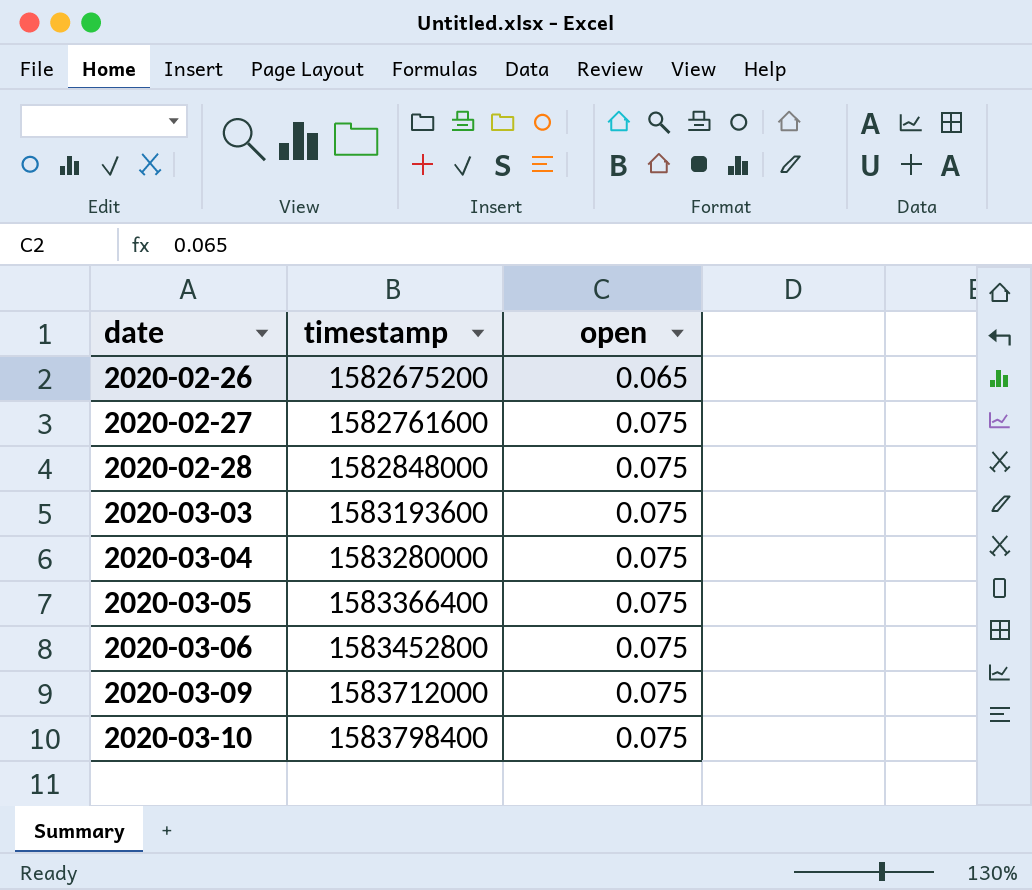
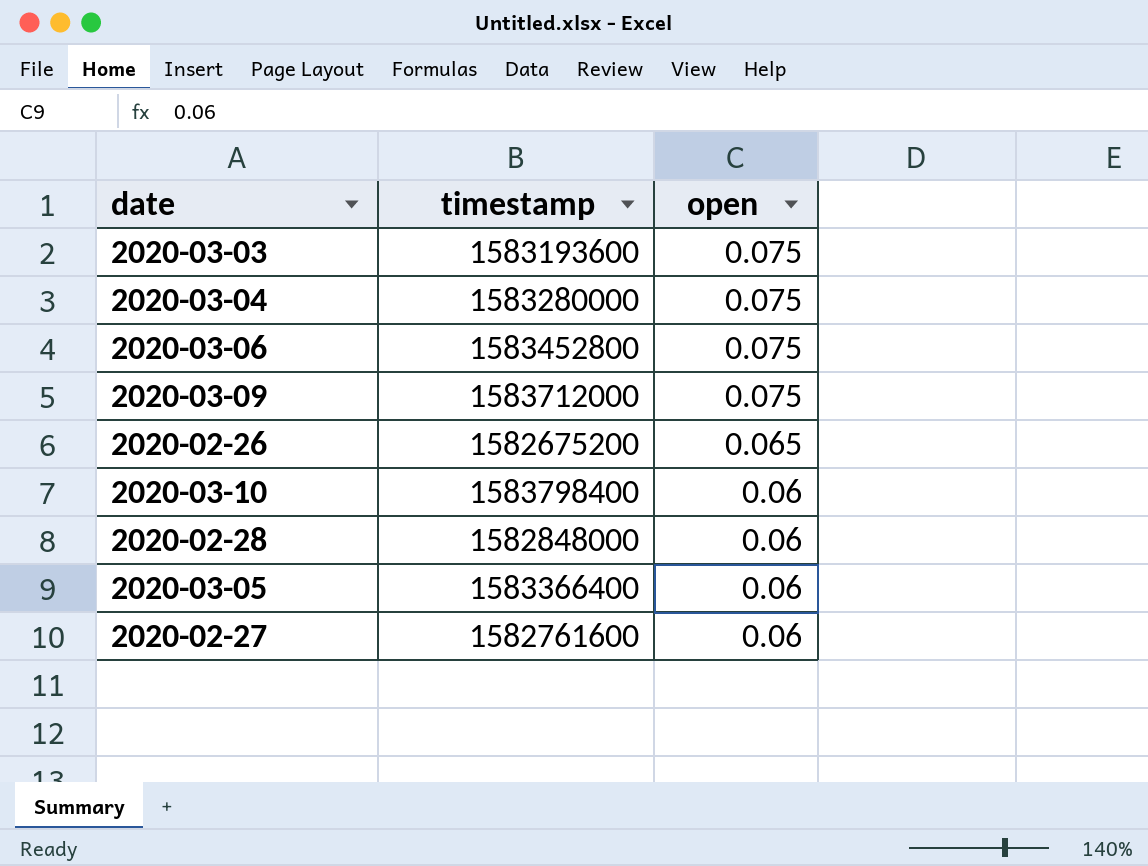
row order: date ascending -> open descending
2020-03-10 | open: 0.075 -> 0.06
2020-02-28 | open: 0.075 -> 0.06
2020-03-05 | open: 0.075 -> 0.06
2020-02-27 | open: 0.075 -> 0.06

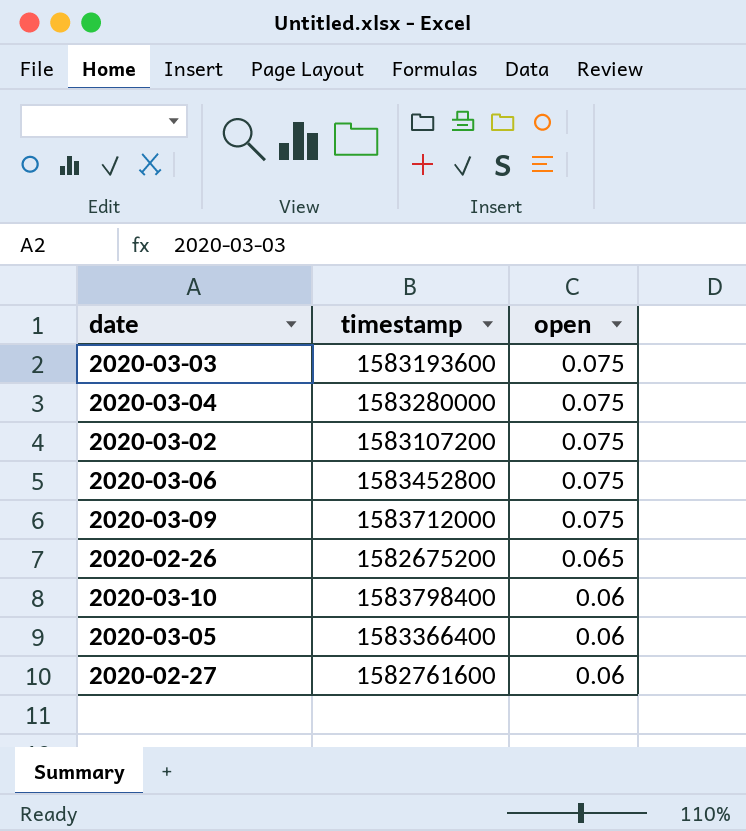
row 2020-02-28: 1582848000 | 0.06 -> none
row 2020-03-02: none -> 1583107200 | 0.075

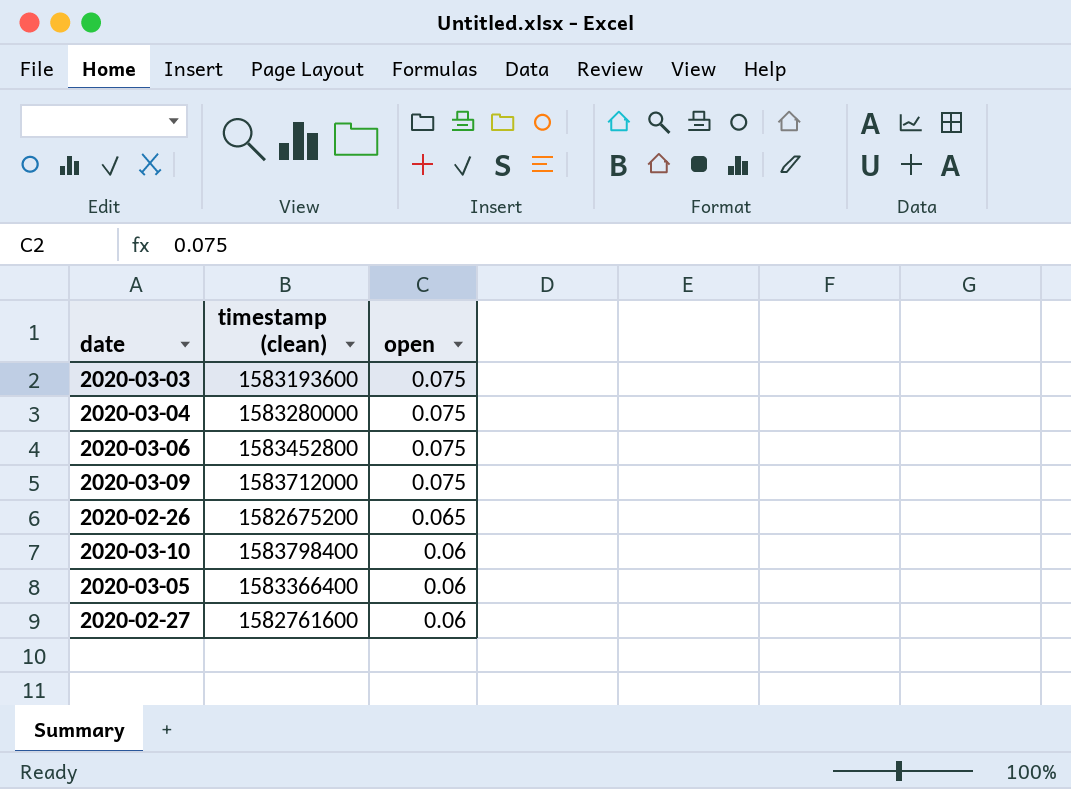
column name: timestamp -> timestamp (clean)
row 2020-03-02: 1583107200 | 0.075 -> none

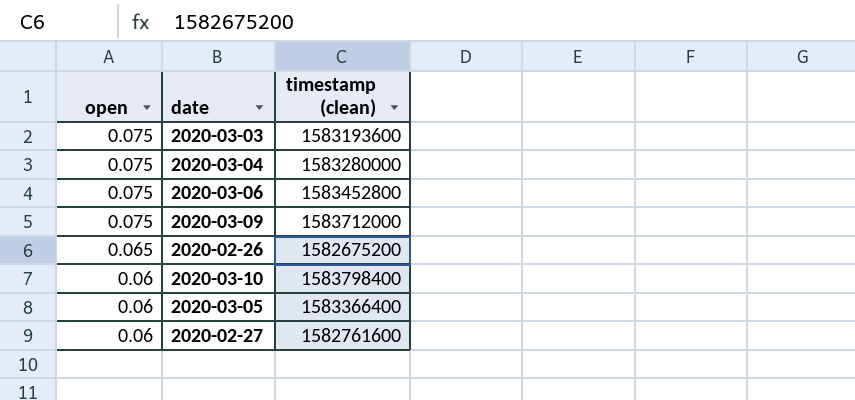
column open | position: 3 -> 1

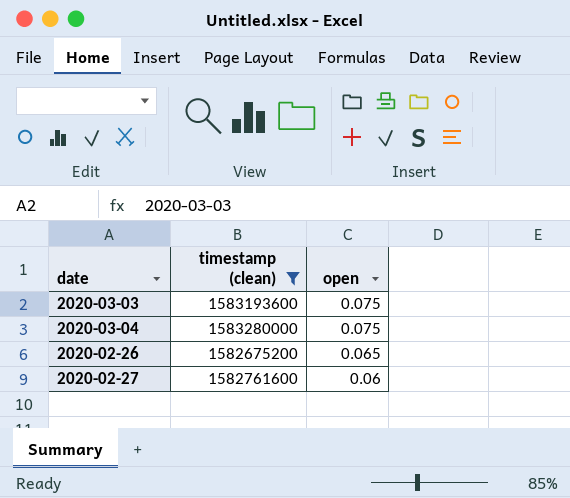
filter: none -> timestamp (clean) <= 1583280000
column open | position: 1 -> 3

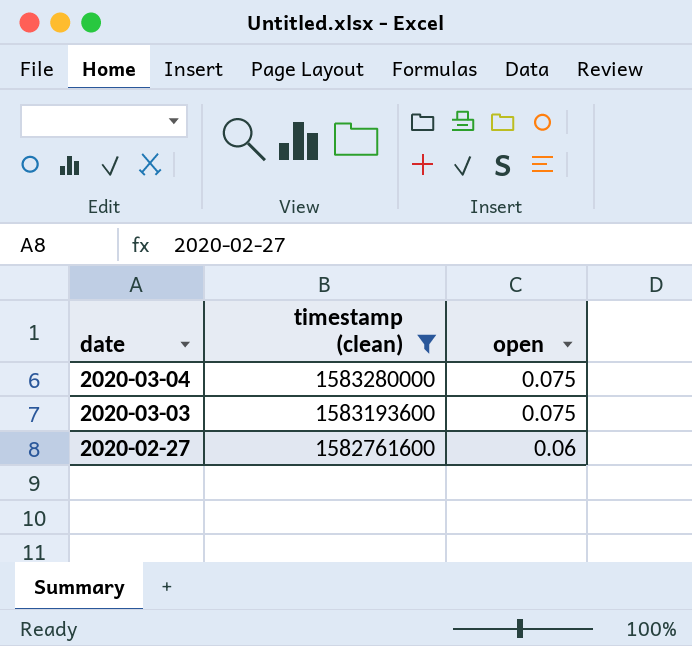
row order: open descending -> date descending
row 2020-02-26: 1582675200 | 0.065 -> none

